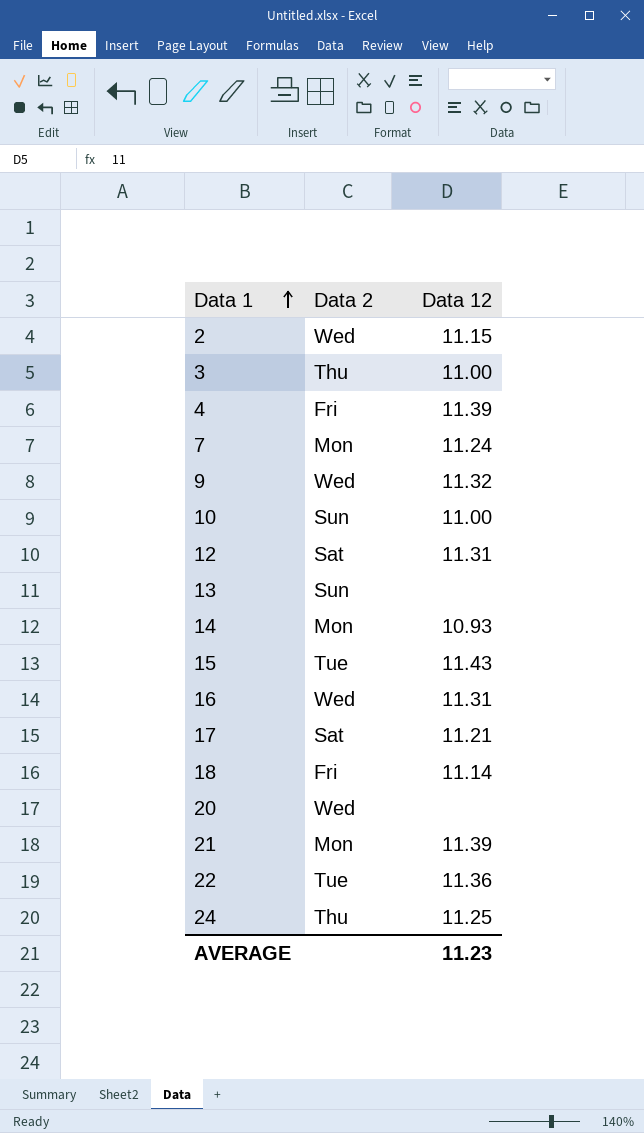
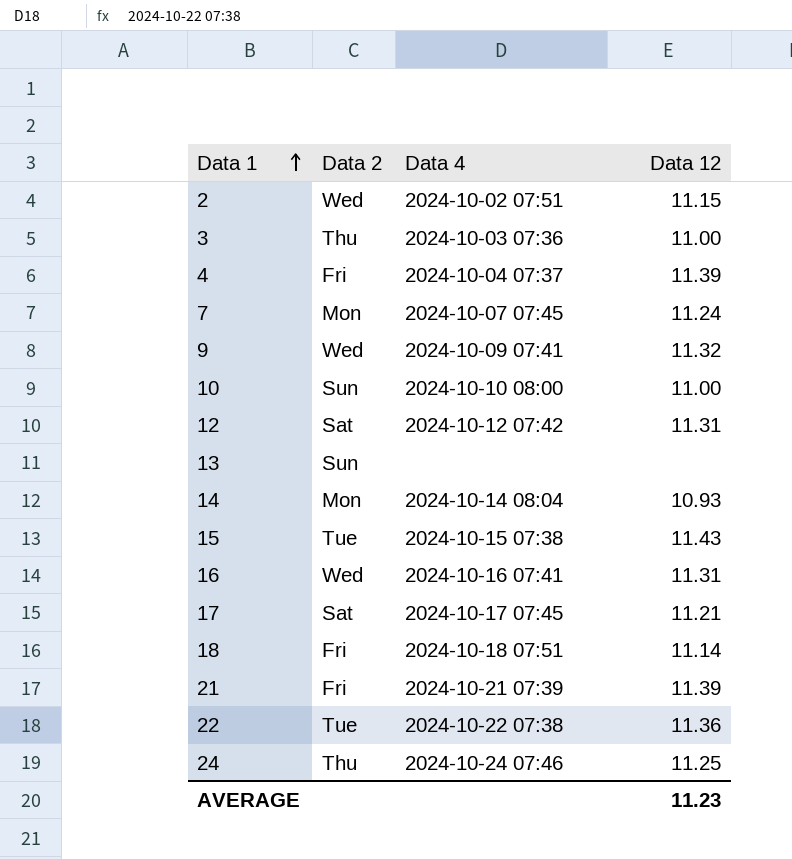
column Data 4 | position: none -> 3
row 20: Wed | none -> none
21 | Data 2: Mon -> Fri

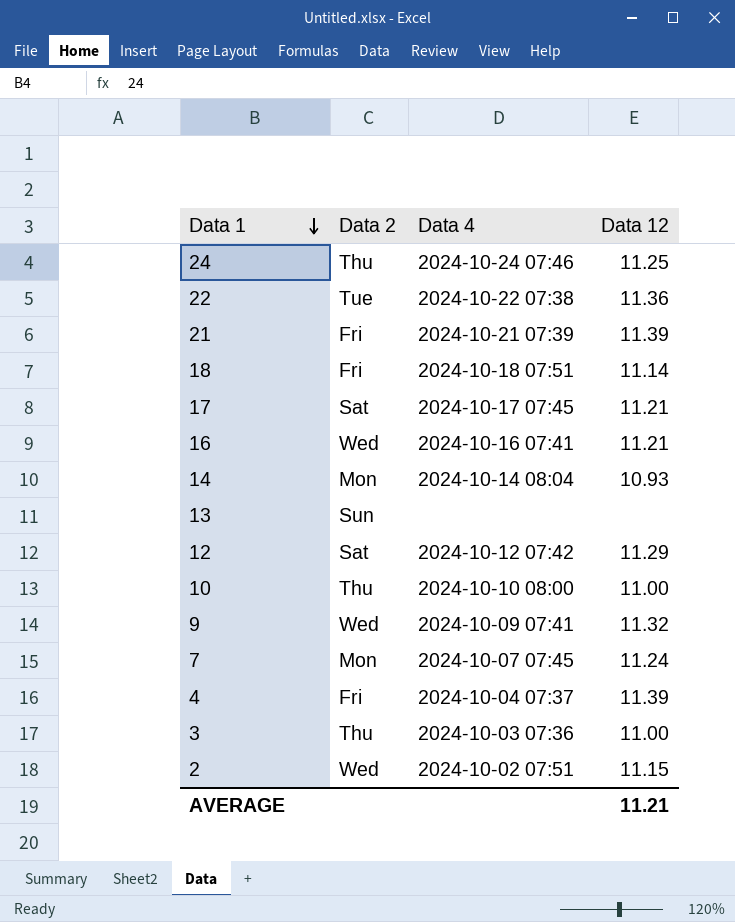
row order: Data 1 ascending -> Data 1 descending
row 15: Tue | 2024-10-15 07:38 | 11.43 -> none
16 | Data 12: 11.31 -> 11.21
12 | Data 12: 11.31 -> 11.29
10 | Data 2: Sun -> Thu
AVERAGE | Data 12: 11.23 -> 11.21

